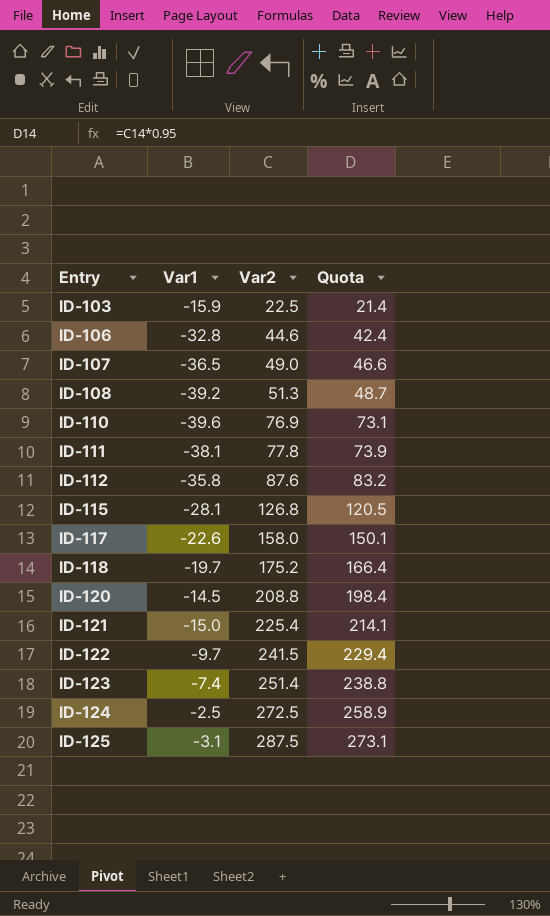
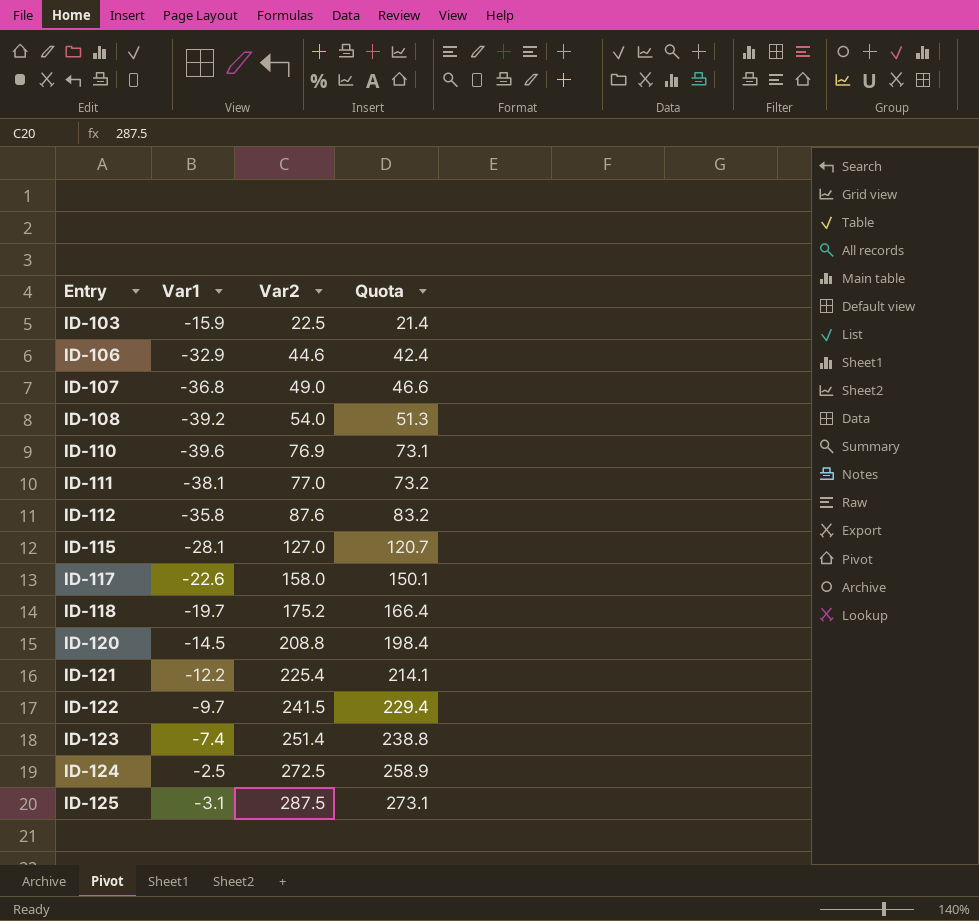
ID-106 | Var1: -32.8 -> -32.9
ID-107 | Var1: -36.5 -> -36.8
ID-108 | Var2: 51.3 -> 54.0
ID-108 | Quota: 48.7 -> 51.3
ID-111 | Var2: 77.8 -> 77.0
ID-111 | Quota: 73.9 -> 73.2
ID-115 | Var2: 126.8 -> 127.0
ID-115 | Quota: 120.5 -> 120.7
ID-121 | Var1: -15.0 -> -12.2

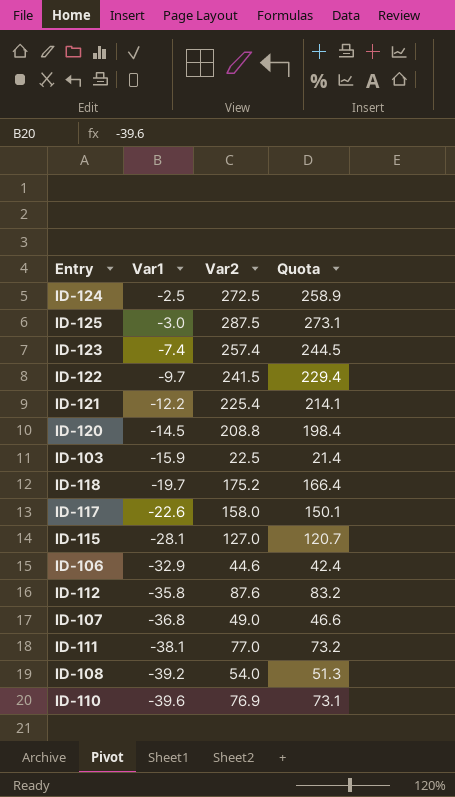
row order: Entry ascending -> Var1 descending
ID-125 | Var1: -3.1 -> -3.0
ID-123 | Var2: 251.4 -> 257.4
ID-123 | Quota: 238.8 -> 244.5

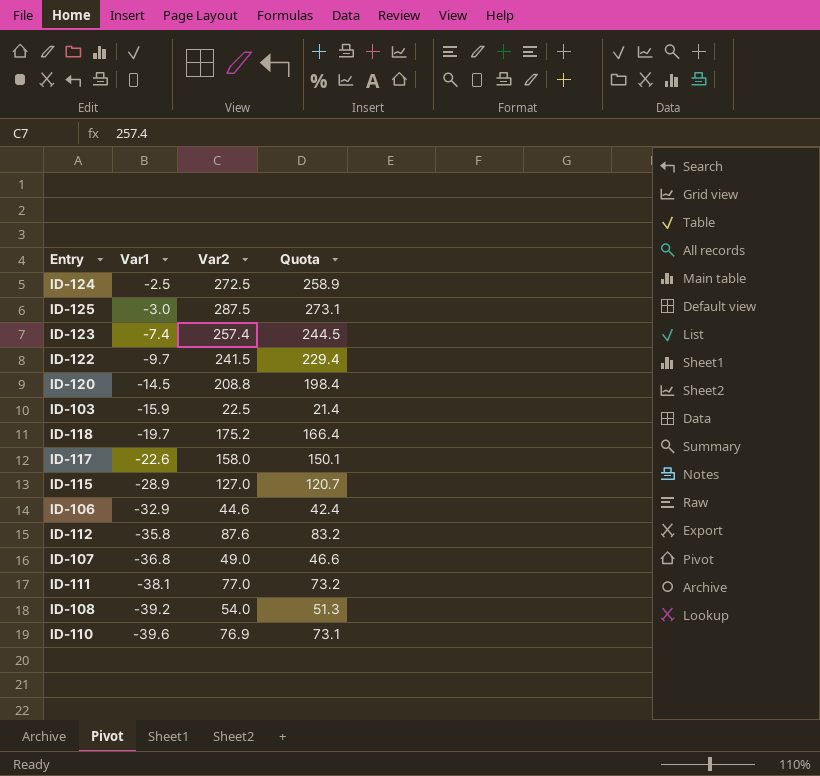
row ID-121: -12.2 | 225.4 | 214.1 -> none
ID-115 | Var1: -28.1 -> -28.9

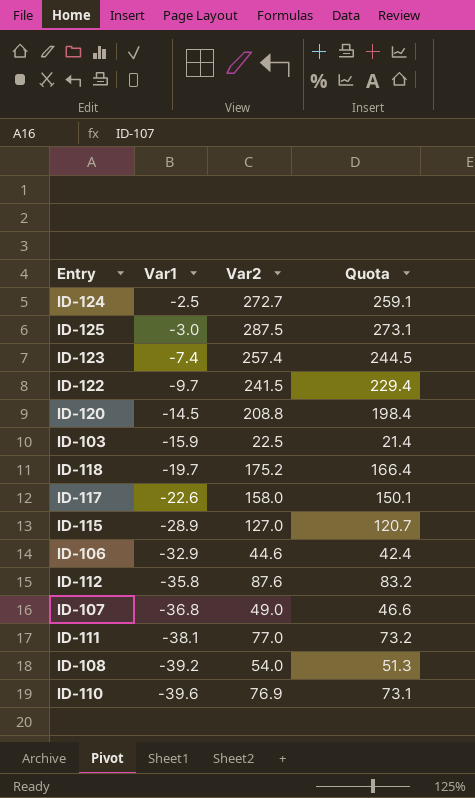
ID-124 | Var2: 272.5 -> 272.7
ID-124 | Quota: 258.9 -> 259.1

